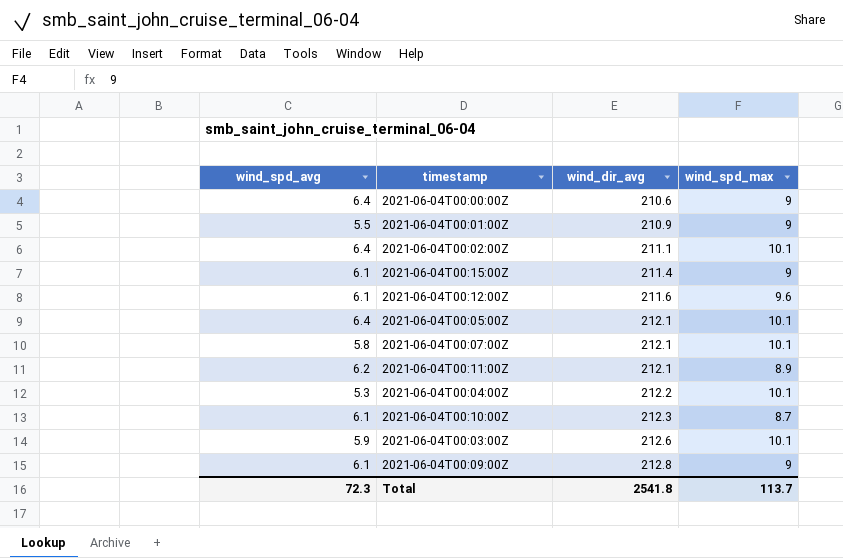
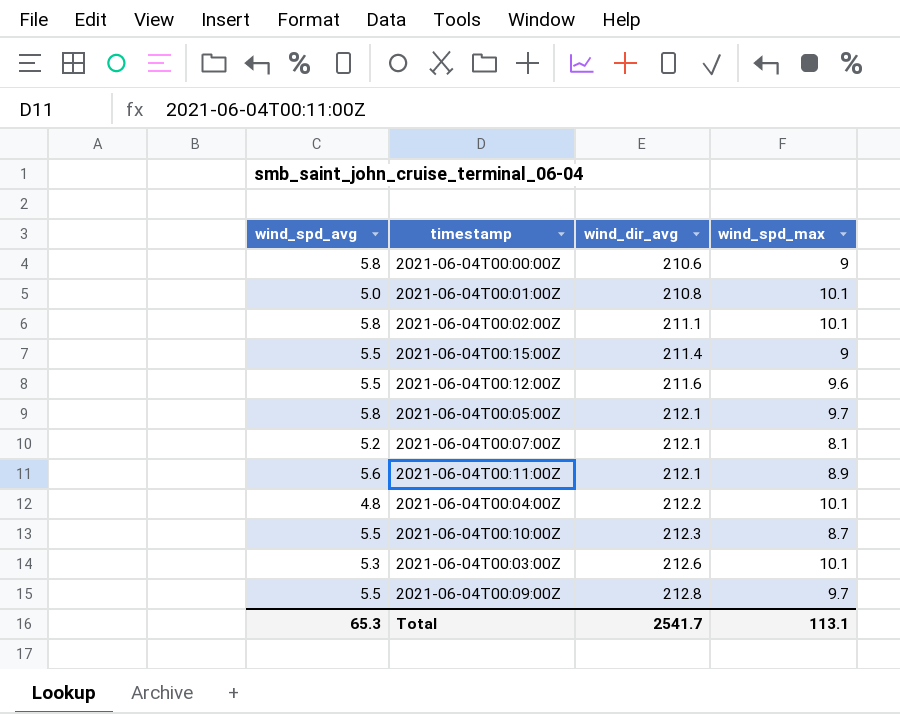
2021-06-04T00:00:00Z | wind_spd_avg: 6.4 -> 5.8
2021-06-04T00:01:00Z | wind_spd_avg: 5.5 -> 5.0
2021-06-04T00:01:00Z | wind_dir_avg: 210.9 -> 210.8
2021-06-04T00:01:00Z | wind_spd_max: 9 -> 10.1
2021-06-04T00:02:00Z | wind_spd_avg: 6.4 -> 5.8
2021-06-04T00:15:00Z | wind_spd_avg: 6.1 -> 5.5
2021-06-04T00:12:00Z | wind_spd_avg: 6.1 -> 5.5
2021-06-04T00:05:00Z | wind_spd_avg: 6.4 -> 5.8
2021-06-04T00:05:00Z | wind_spd_max: 10.1 -> 9.7
2021-06-04T00:07:00Z | wind_spd_avg: 5.8 -> 5.2
2021-06-04T00:07:00Z | wind_spd_max: 10.1 -> 8.1
2021-06-04T00:11:00Z | wind_spd_avg: 6.2 -> 5.6
2021-06-04T00:04:00Z | wind_spd_avg: 5.3 -> 4.8
2021-06-04T00:10:00Z | wind_spd_avg: 6.1 -> 5.5
2021-06-04T00:03:00Z | wind_spd_avg: 5.9 -> 5.3
2021-06-04T00:09:00Z | wind_spd_avg: 6.1 -> 5.5
2021-06-04T00:09:00Z | wind_spd_max: 9 -> 9.7
Total | wind_spd_avg: 72.3 -> 65.3
Total | wind_dir_avg: 2541.8 -> 2541.7
Total | wind_spd_max: 113.7 -> 113.1

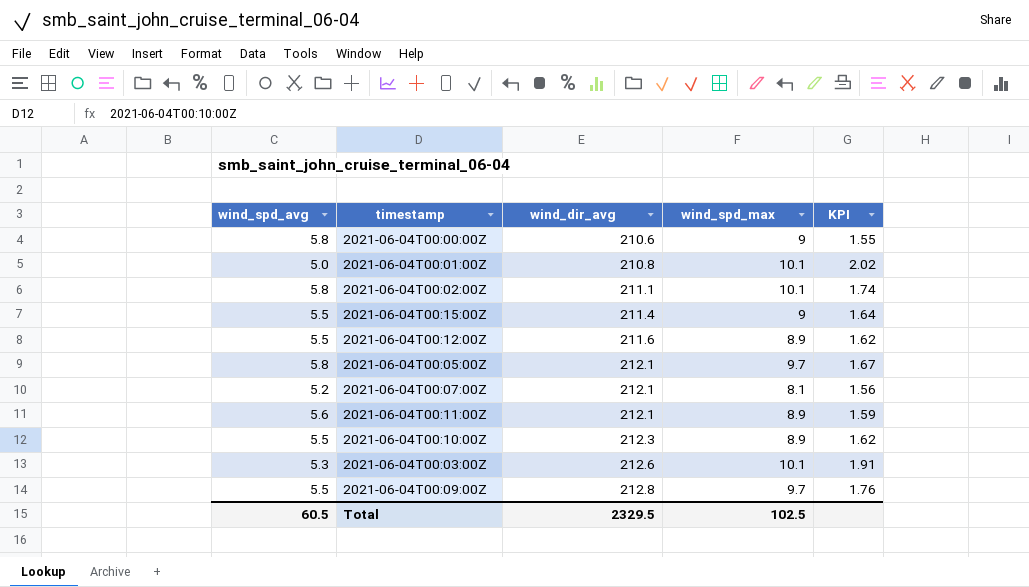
column KPI | formula: none -> [wind_spd_max] / [wind_spd_avg]
row 2021-06-04T00:04:00Z: 4.8 | 212.2 | 10.1 -> none
2021-06-04T00:12:00Z | wind_spd_max: 9.6 -> 8.9
2021-06-04T00:10:00Z | wind_spd_max: 8.7 -> 8.9
Total | wind_spd_avg: 65.3 -> 60.5
Total | wind_dir_avg: 2541.7 -> 2329.5
Total | wind_spd_max: 113.1 -> 102.5

